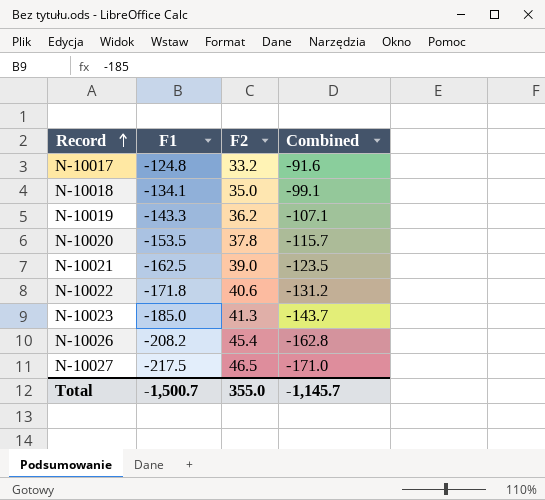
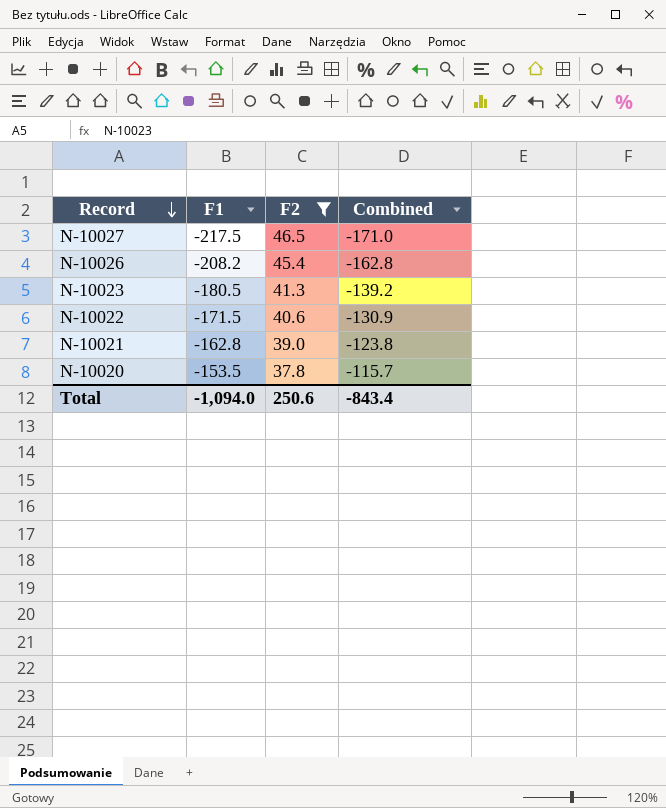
filter: none -> F2 >= 37.8
row order: Record ascending -> Record descending
N-10023 | F1: -185.0 -> -180.5
N-10023 | Combined: -143.7 -> -139.2
N-10022 | F1: -171.8 -> -171.5
N-10022 | Combined: -131.2 -> -130.9
N-10021 | F1: -162.5 -> -162.8
N-10021 | Combined: -123.5 -> -123.8
Total | F1: -1,500.7 -> -1,094.0
Total | F2: 355.0 -> 250.6
Total | Combined: -1,145.7 -> -843.4

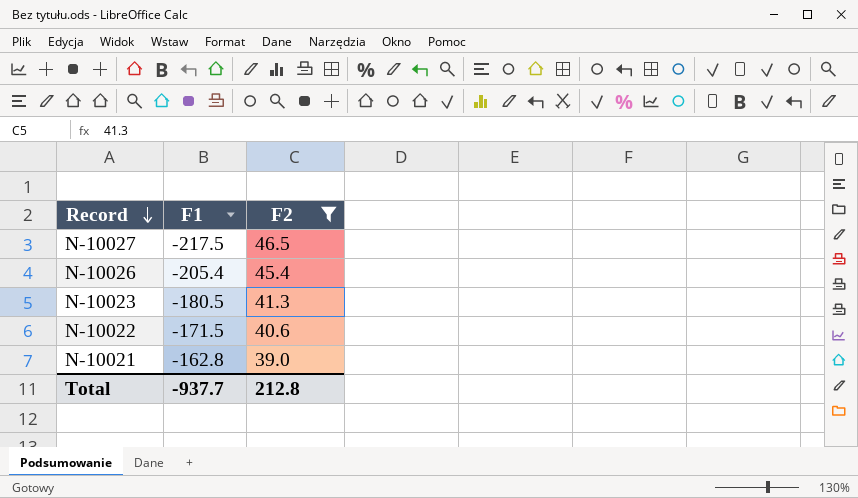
column Combined | formula: [F1] + [F2] -> none
row N-10020: -153.5 | 37.8 | -115.7 -> none
N-10026 | F1: -208.2 -> -205.4
Total | F1: -1,094.0 -> -937.7
Total | F2: 250.6 -> 212.8

